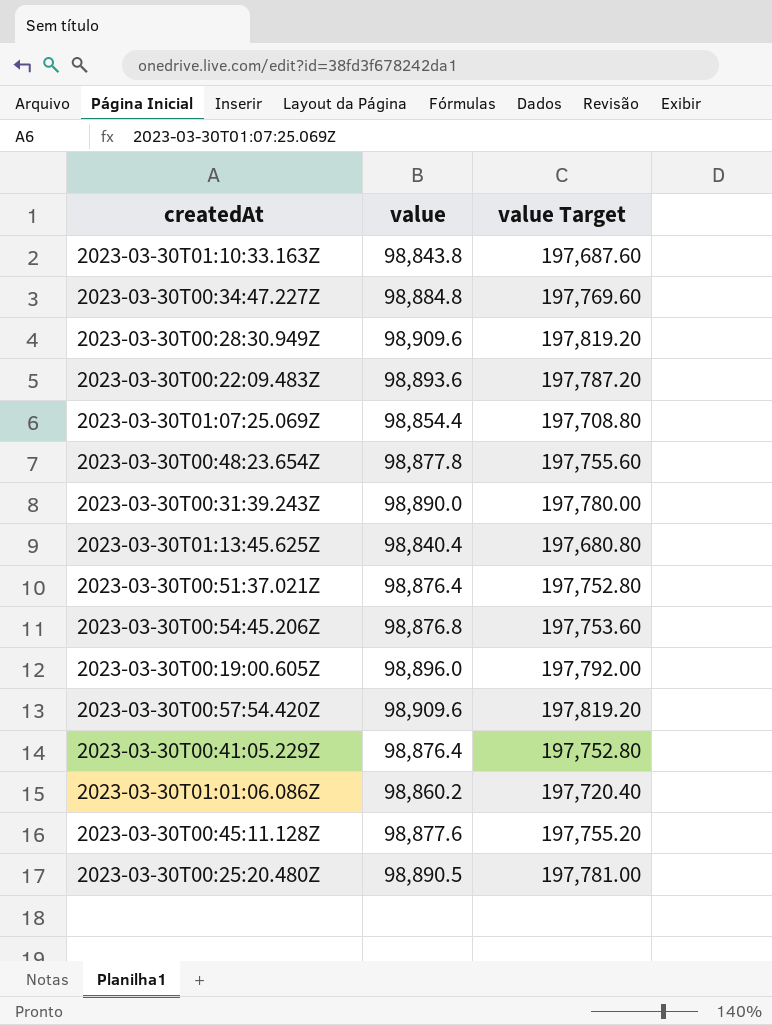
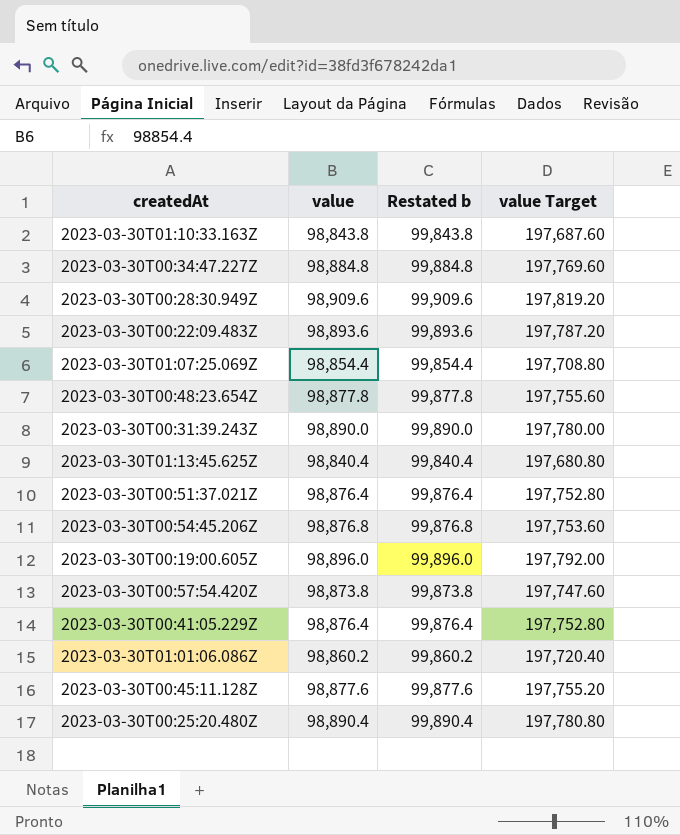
column Restated b | formula: none -> [value] + 1000
2023-03-30T00:57:54.420Z | value: 98,909.6 -> 98,873.8
2023-03-30T00:57:54.420Z | value Target: 197,819.20 -> 197,747.60
2023-03-30T00:25:20.480Z | value: 98,890.5 -> 98,890.4
2023-03-30T00:25:20.480Z | value Target: 197,781.00 -> 197,780.80

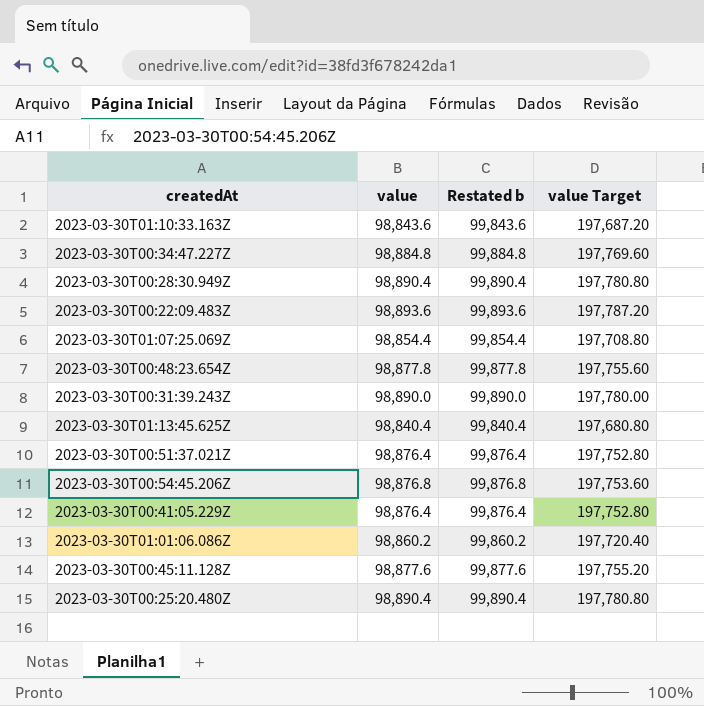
row 2023-03-30T00:19:00.605Z: 98,896.0 | 99,896.0 | 197,792.00 -> none
row 2023-03-30T00:57:54.420Z: 98,873.8 | 99,873.8 | 197,747.60 -> none
2023-03-30T01:10:33.163Z | value: 98,843.8 -> 98,843.6
2023-03-30T01:10:33.163Z | Restated b: 99,843.8 -> 99,843.6
2023-03-30T01:10:33.163Z | value Target: 197,687.60 -> 197,687.20
2023-03-30T00:28:30.949Z | value: 98,909.6 -> 98,890.4
2023-03-30T00:28:30.949Z | Restated b: 99,909.6 -> 99,890.4
2023-03-30T00:28:30.949Z | value Target: 197,819.20 -> 197,780.80

